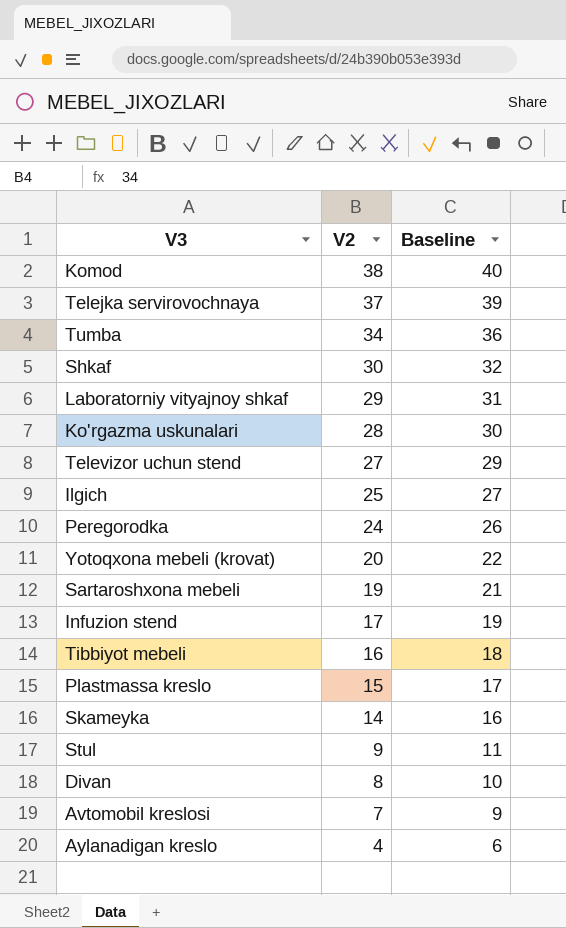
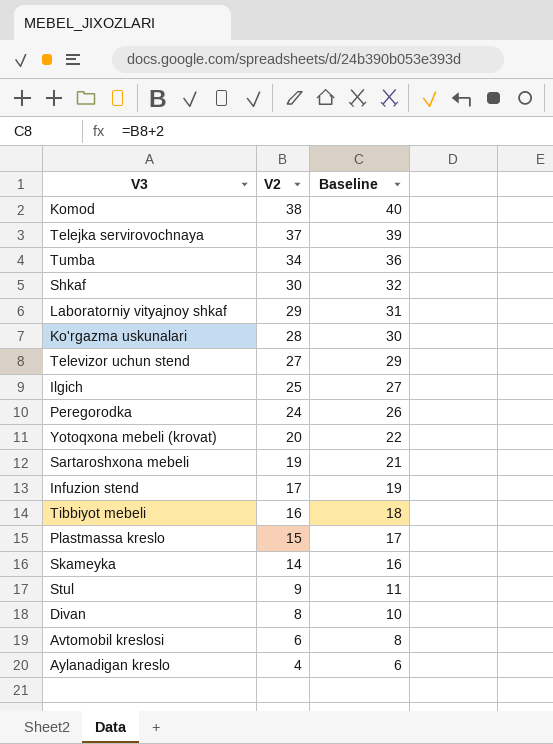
Avtomobil kreslosi | V2: 7 -> 6
Avtomobil kreslosi | Baseline: 9 -> 8

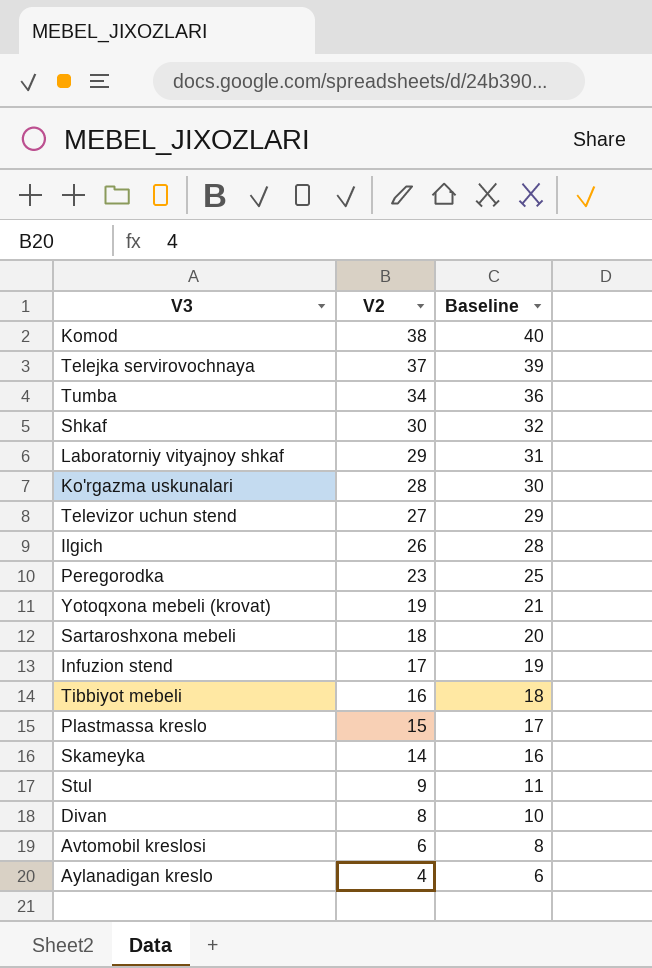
Ilgich | V2: 25 -> 26
Ilgich | Baseline: 27 -> 28
Peregorodka | V2: 24 -> 23
Peregorodka | Baseline: 26 -> 25
Yotoqxona mebeli (krovat) | V2: 20 -> 19
Yotoqxona mebeli (krovat) | Baseline: 22 -> 21
Sartaroshxona mebeli | V2: 19 -> 18
Sartaroshxona mebeli | Baseline: 21 -> 20

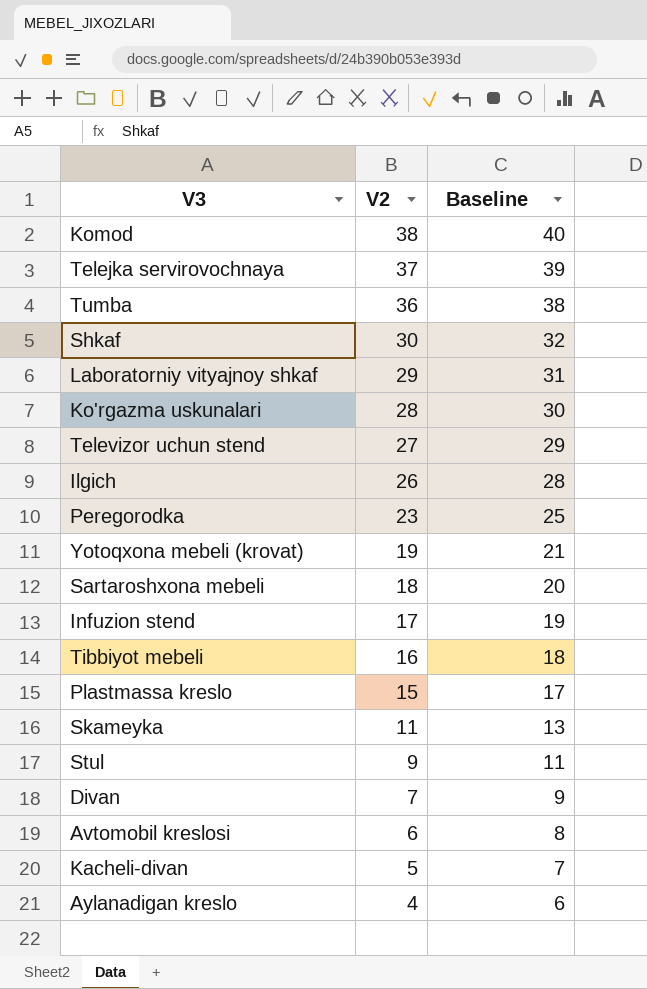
Tumba | V2: 34 -> 36
Tumba | Baseline: 36 -> 38
Skameyka | V2: 14 -> 11
Skameyka | Baseline: 16 -> 13
Divan | V2: 8 -> 7
Divan | Baseline: 10 -> 9
row Kacheli-divan: none -> 5 | 7

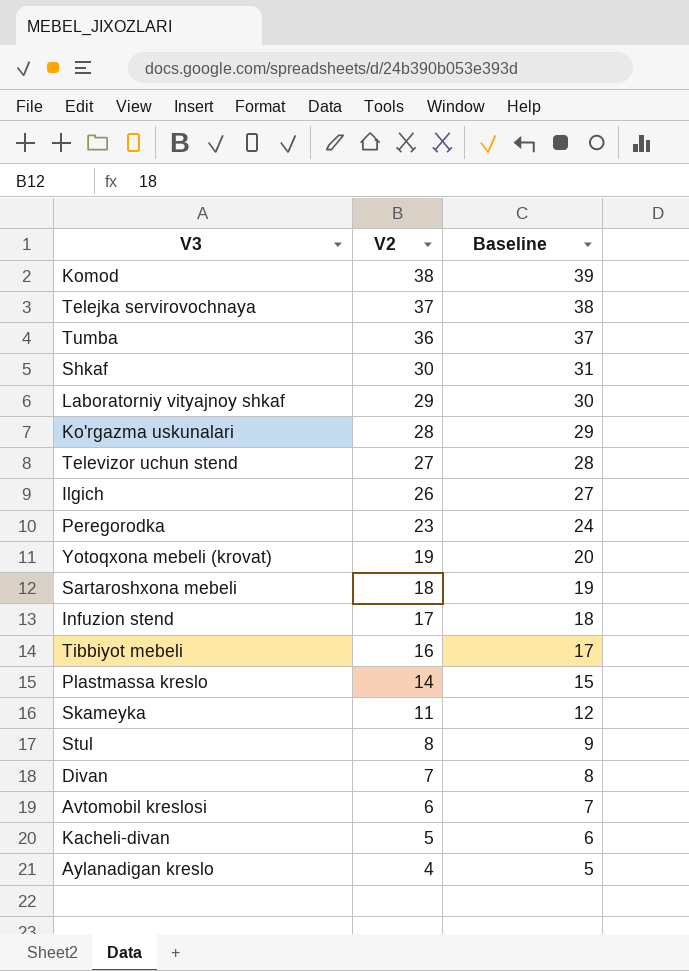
column Baseline | formula: [V2] + 2 -> [V2] + 1
Plastmassa kreslo | V2: 15 -> 14
Stul | V2: 9 -> 8

